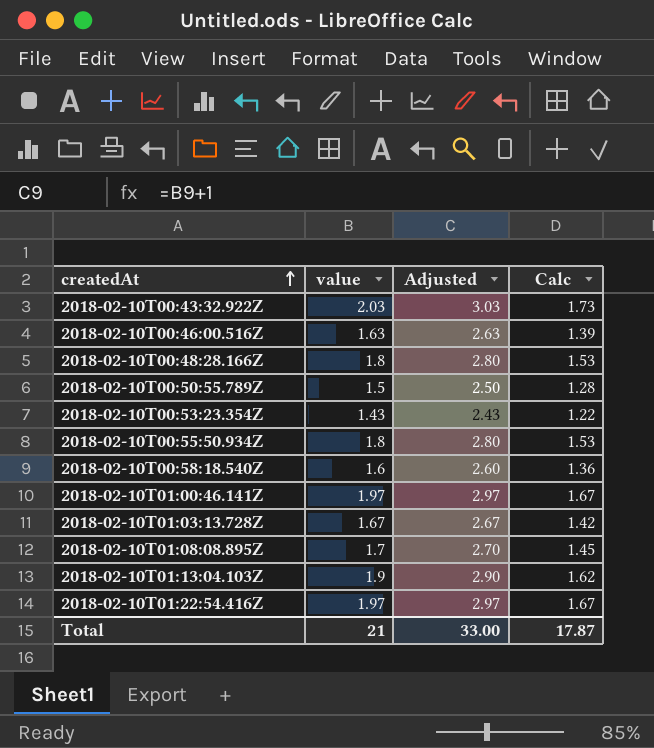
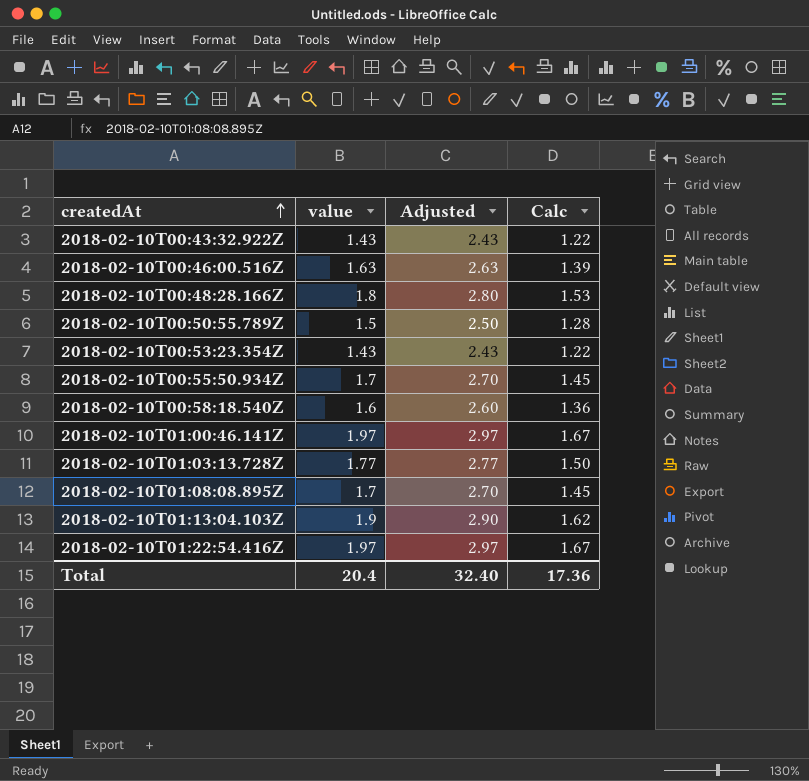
2018-02-10T00:43:32.922Z | value: 2.03 -> 1.43
2018-02-10T00:43:32.922Z | Adjusted: 3.03 -> 2.43
2018-02-10T00:43:32.922Z | Calc: 1.73 -> 1.22
2018-02-10T00:55:50.934Z | value: 1.8 -> 1.7
2018-02-10T00:55:50.934Z | Adjusted: 2.80 -> 2.70
2018-02-10T00:55:50.934Z | Calc: 1.53 -> 1.45
2018-02-10T01:03:13.728Z | value: 1.67 -> 1.77
2018-02-10T01:03:13.728Z | Adjusted: 2.67 -> 2.77
2018-02-10T01:03:13.728Z | Calc: 1.42 -> 1.50
Total | value: 21 -> 20.4
Total | Adjusted: 33.00 -> 32.40
Total | Calc: 17.87 -> 17.36

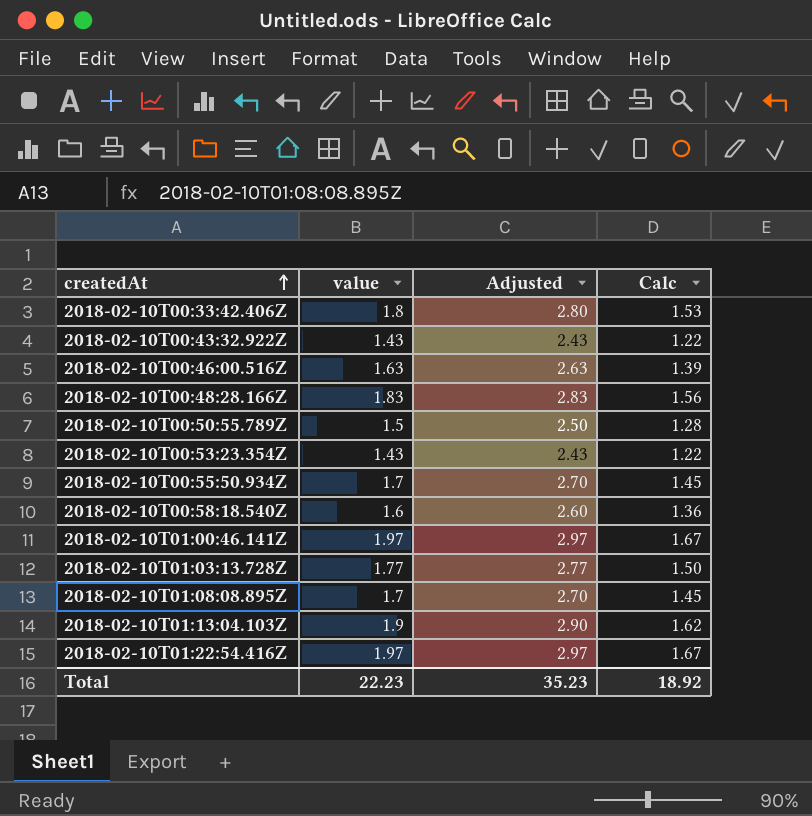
row 2018-02-10T00:33:42.406Z: none -> 1.8 | 2.80 | 1.53
2018-02-10T00:48:28.166Z | value: 1.8 -> 1.83
2018-02-10T00:48:28.166Z | Adjusted: 2.80 -> 2.83
2018-02-10T00:48:28.166Z | Calc: 1.53 -> 1.56
Total | value: 20.4 -> 22.23
Total | Adjusted: 32.40 -> 35.23
Total | Calc: 17.36 -> 18.92

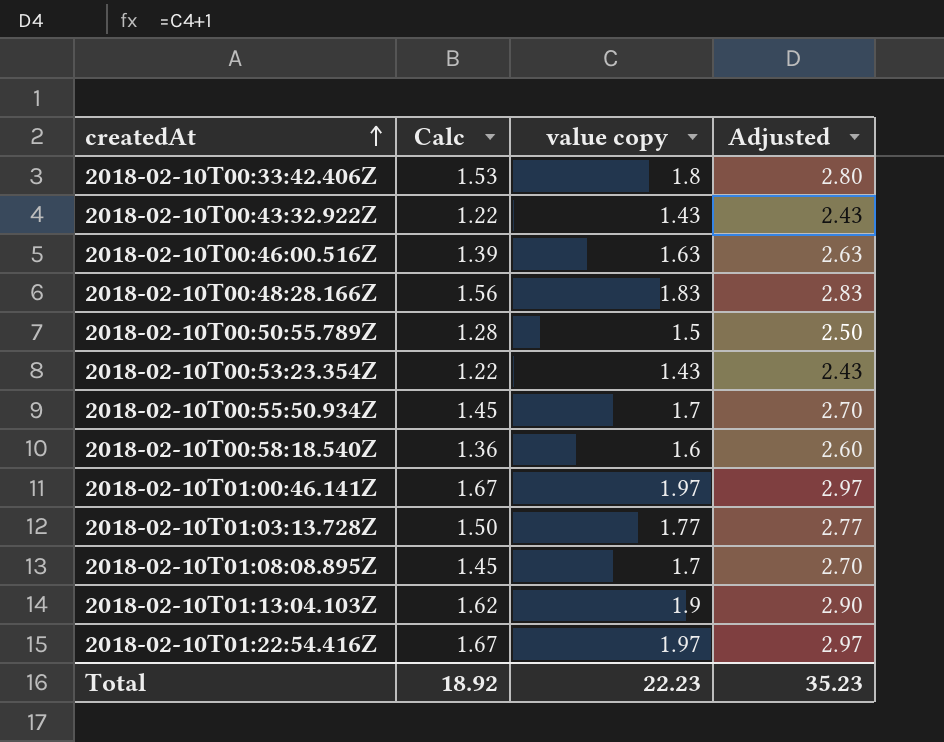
column Calc | position: 4 -> 2
column name: value -> value copy

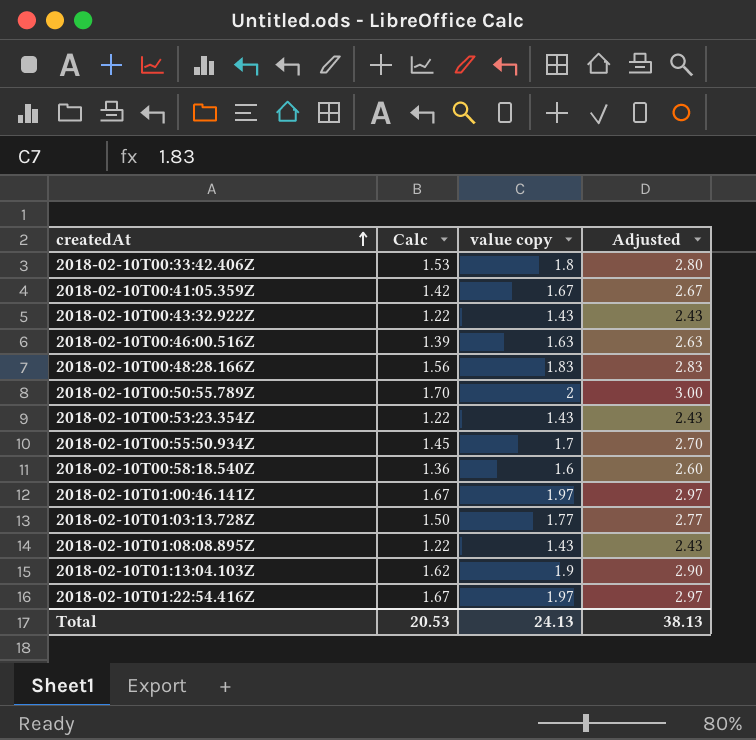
row 2018-02-10T00:41:05.359Z: none -> 1.42 | 1.67 | 2.67
2018-02-10T00:50:55.789Z | Calc: 1.28 -> 1.70
2018-02-10T00:50:55.789Z | value copy: 1.5 -> 2
2018-02-10T00:50:55.789Z | Adjusted: 2.50 -> 3.00
2018-02-10T01:08:08.895Z | Calc: 1.45 -> 1.22
2018-02-10T01:08:08.895Z | value copy: 1.7 -> 1.43
2018-02-10T01:08:08.895Z | Adjusted: 2.70 -> 2.43
Total | Calc: 18.92 -> 20.53
Total | value copy: 22.23 -> 24.13
Total | Adjusted: 35.23 -> 38.13

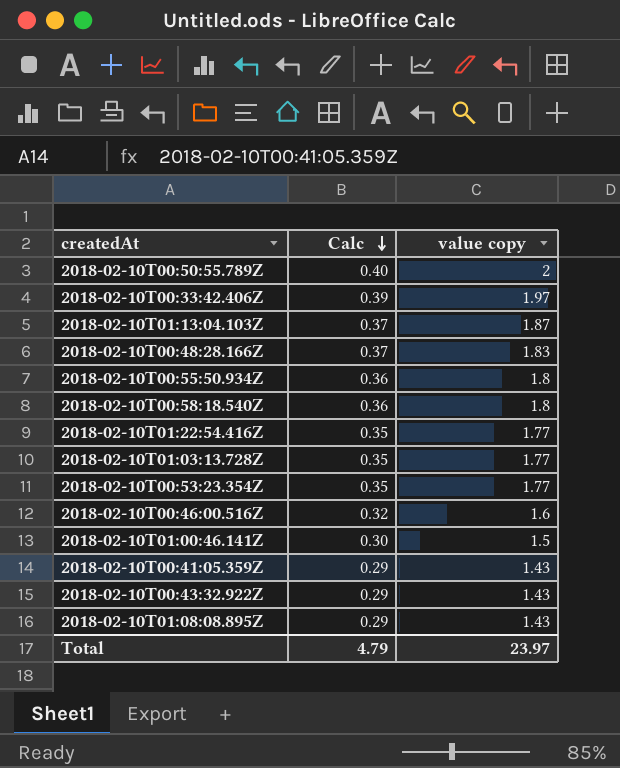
row order: createdAt ascending -> Calc descending
column Adjusted | formula: [value copy] + 1 -> none
column Calc | formula: [value copy] * 0.85 -> [value copy] * 0.2
2018-02-10T00:33:42.406Z | value copy: 1.8 -> 1.97
2018-02-10T01:13:04.103Z | value copy: 1.9 -> 1.87
2018-02-10T00:55:50.934Z | value copy: 1.7 -> 1.8
2018-02-10T00:58:18.540Z | value copy: 1.6 -> 1.8
2018-02-10T01:22:54.416Z | value copy: 1.97 -> 1.77
2018-02-10T00:53:23.354Z | value copy: 1.43 -> 1.77
2018-02-10T00:46:00.516Z | value copy: 1.63 -> 1.6
2018-02-10T01:00:46.141Z | value copy: 1.97 -> 1.5
2018-02-10T00:41:05.359Z | value copy: 1.67 -> 1.43
Total | Calc: 20.53 -> 4.79
Total | value copy: 24.13 -> 23.97

